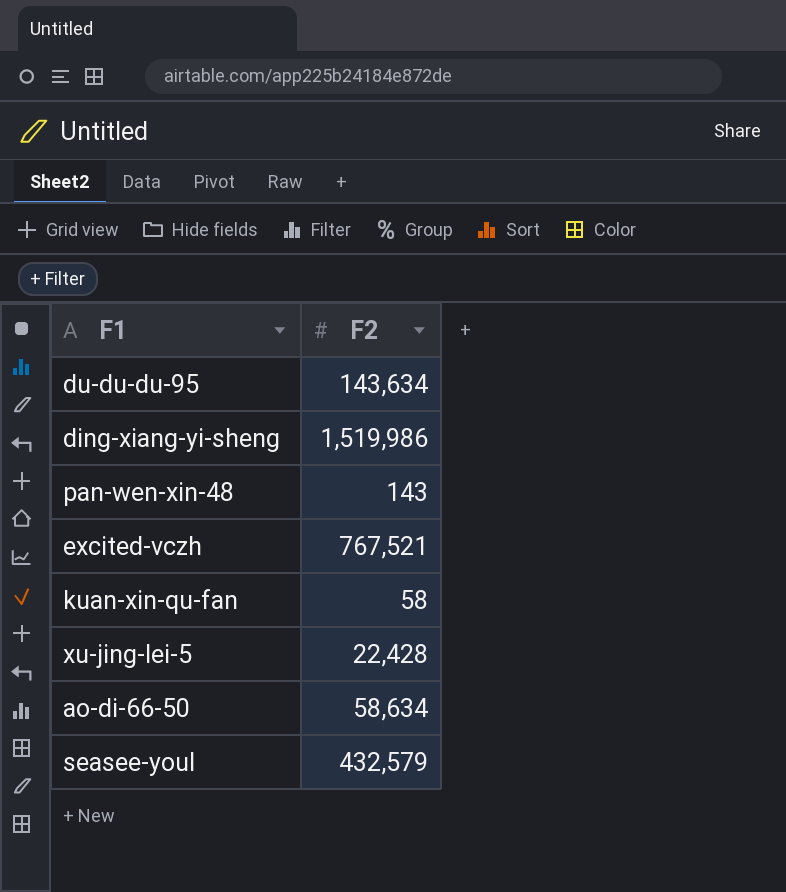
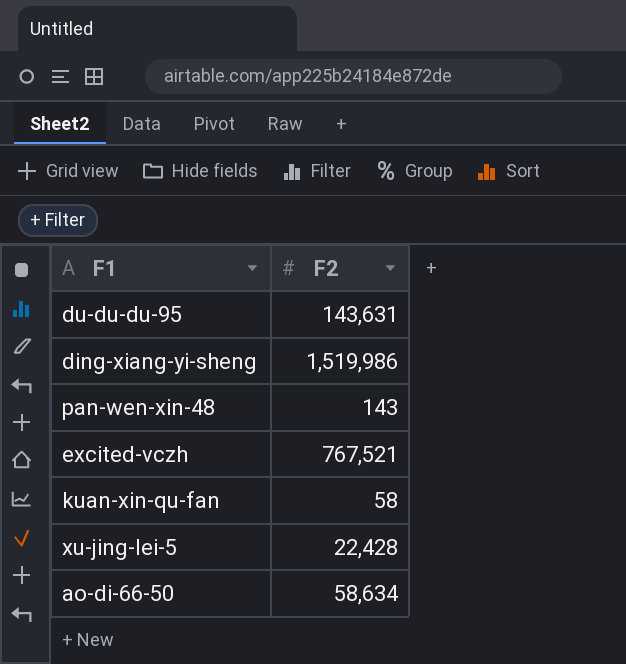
row seasee-youl: 432,579 -> none
du-du-du-95 | F2: 143,634 -> 143,631

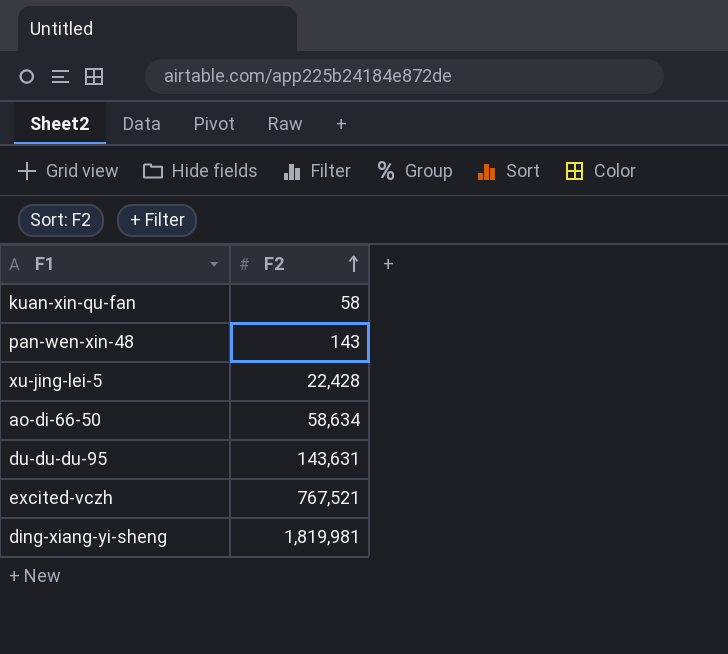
row order: none -> F2 ascending
ding-xiang-yi-sheng | F2: 1,519,986 -> 1,819,981

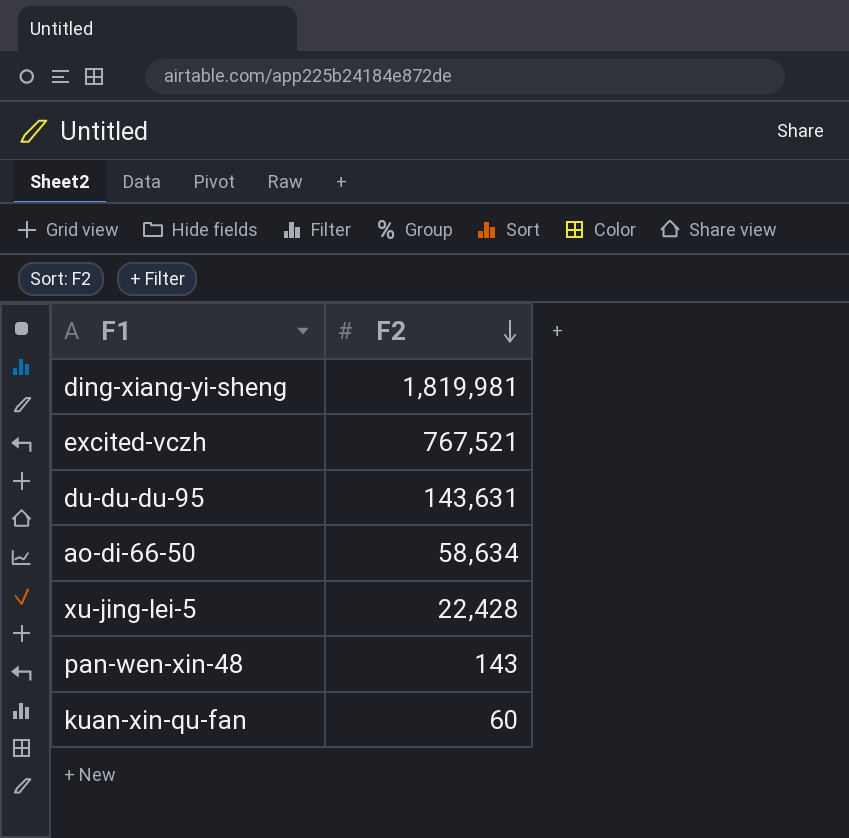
row order: F2 ascending -> F2 descending
kuan-xin-qu-fan | F2: 58 -> 60

